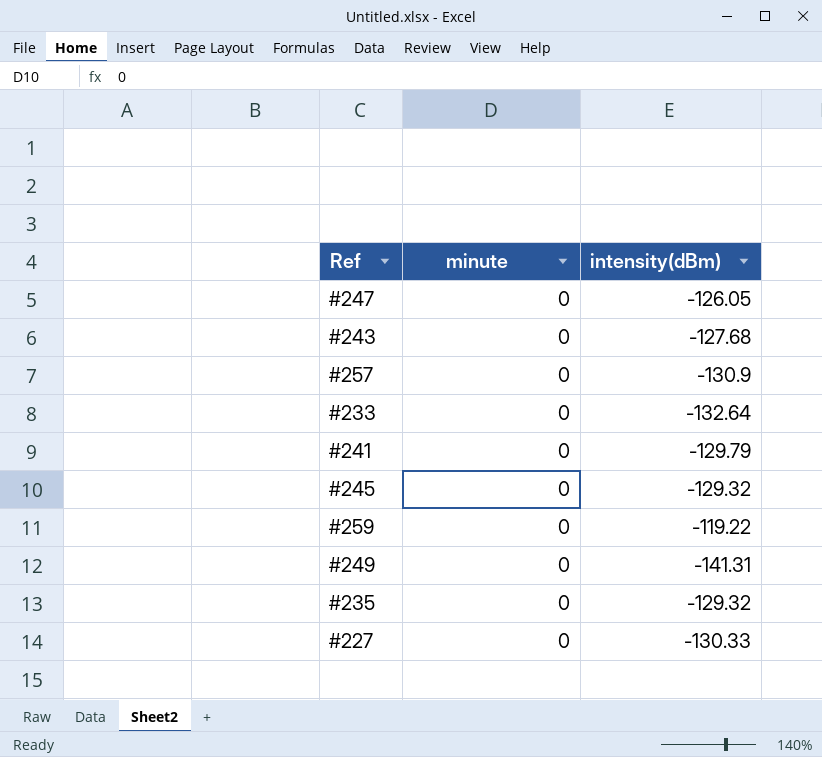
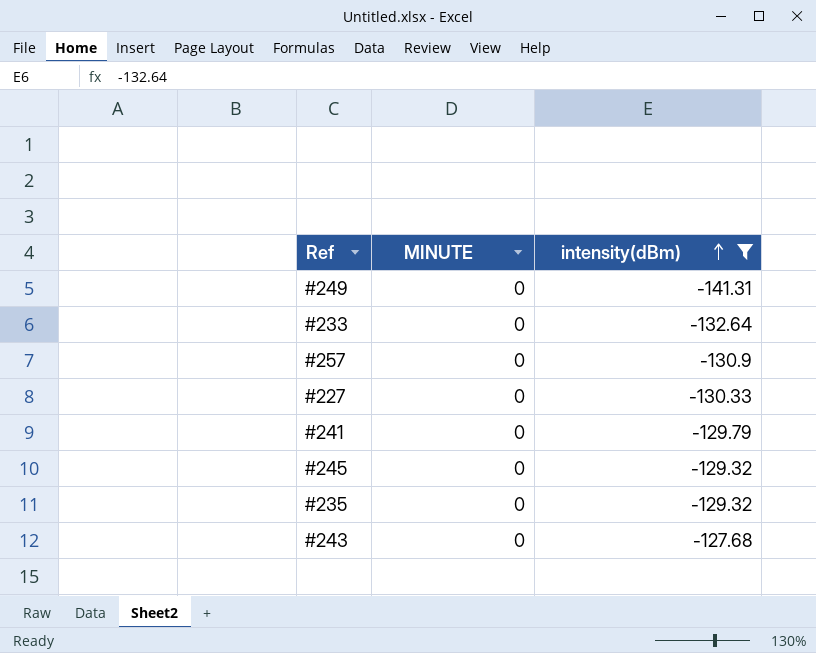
filter: none -> intensity(dBm) <= -127.68
row order: none -> intensity(dBm) ascending
column name: minute -> MINUTE

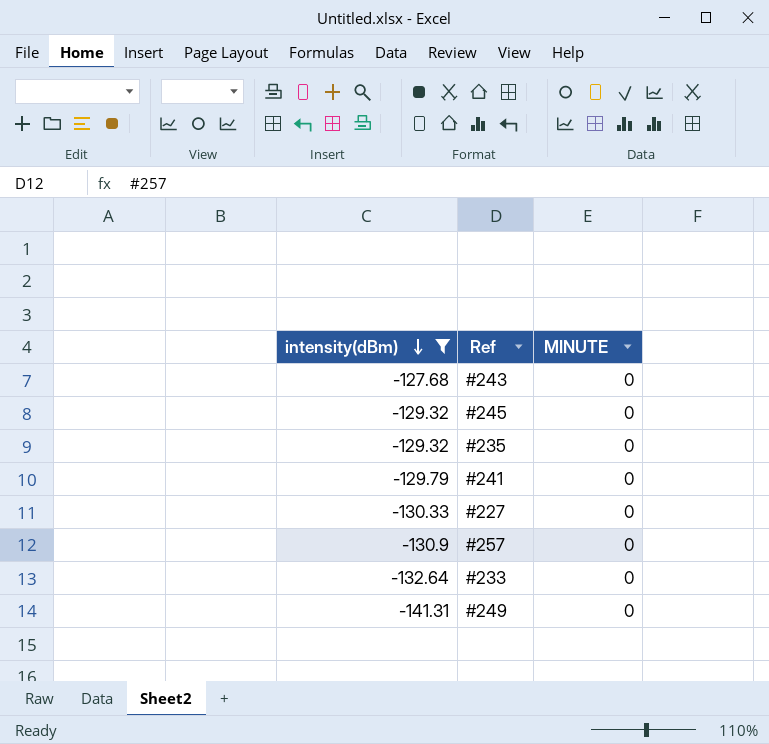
row order: intensity(dBm) ascending -> intensity(dBm) descending
column intensity(dBm) | position: 3 -> 1

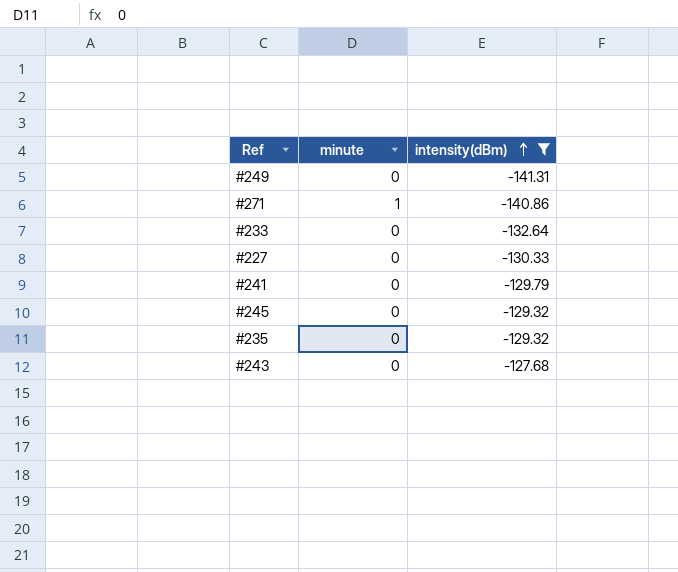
row order: intensity(dBm) descending -> intensity(dBm) ascending
column name: MINUTE -> minute
column intensity(dBm) | position: 1 -> 3
row #257: -130.9 | 0 -> none
row #271: none -> 1 | -140.86

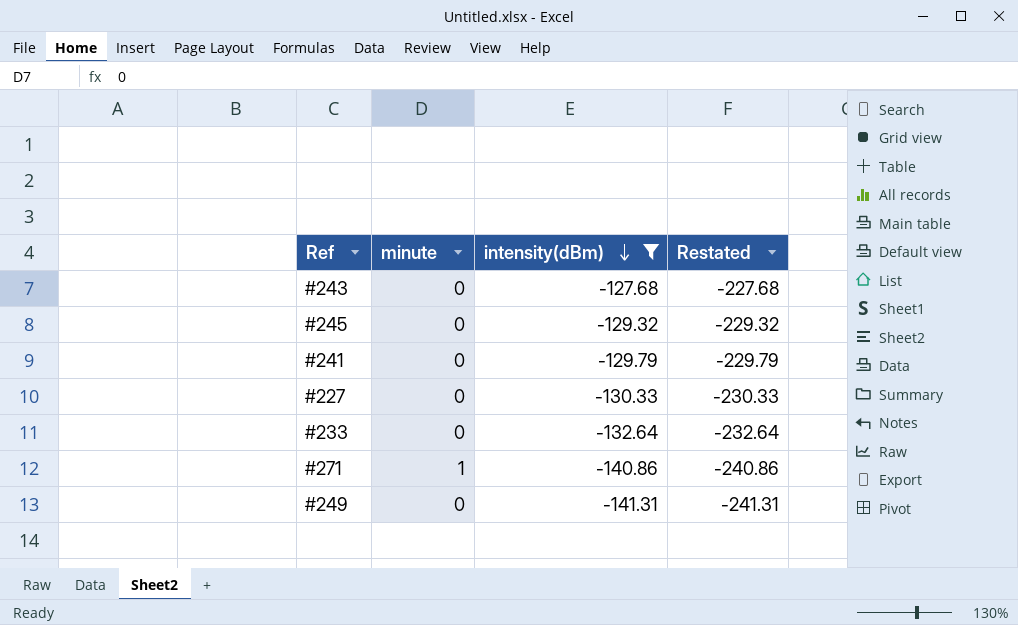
row order: intensity(dBm) ascending -> intensity(dBm) descending
column Restated | formula: none -> [intensity(dBm)] - 100
row #235: 0 | -129.32 -> none

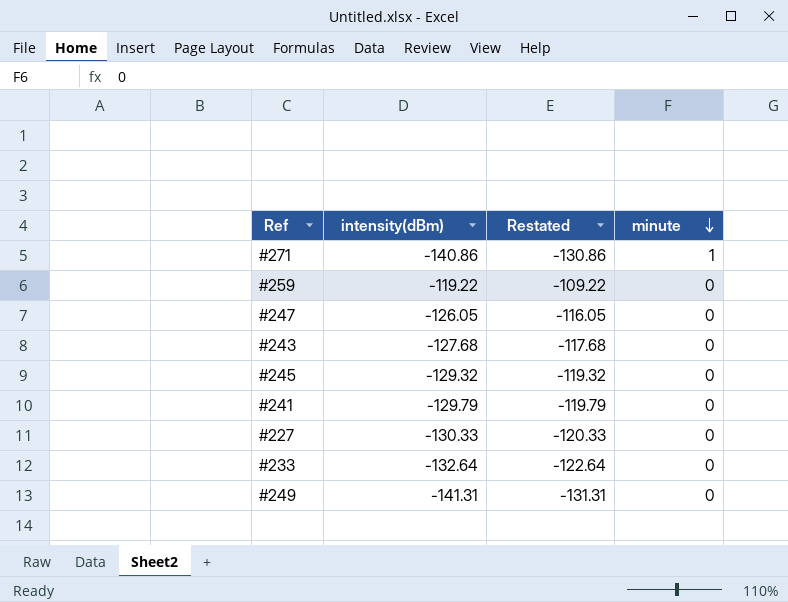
filter: intensity(dBm) <= -127.68 -> none
row order: intensity(dBm) descending -> minute descending
column Restated | formula: [intensity(dBm)] - 100 -> [intensity(dBm)] + 10
column minute | position: 2 -> 4

